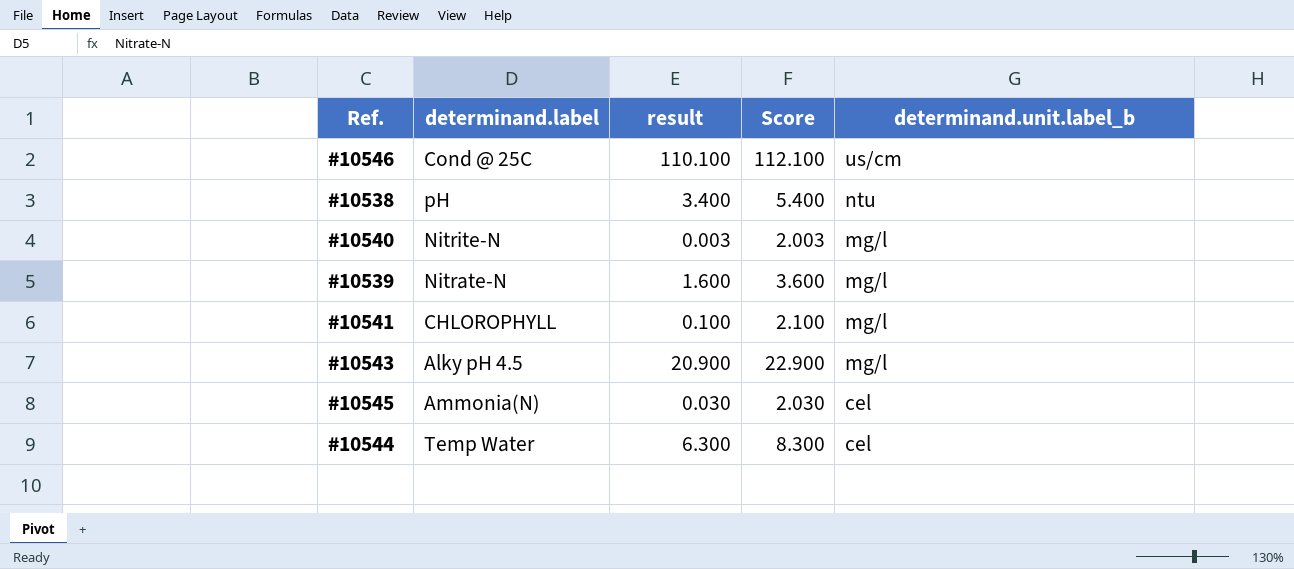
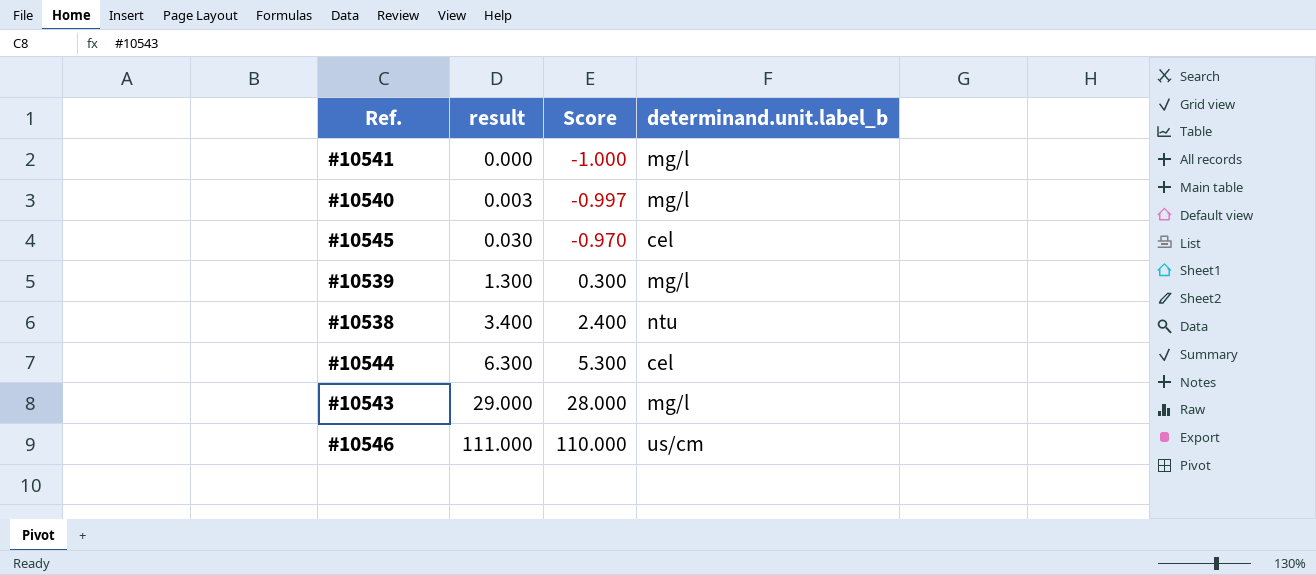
row order: determinand.unit.label_b descending -> result ascending
column determinand.label | position: 2 -> none
column Score | formula: [result] + 2 -> [result] - 1
#10541 | result: 0.100 -> 0.000
#10539 | result: 1.600 -> 1.300
#10543 | result: 20.900 -> 29.000
#10546 | result: 110.100 -> 111.000

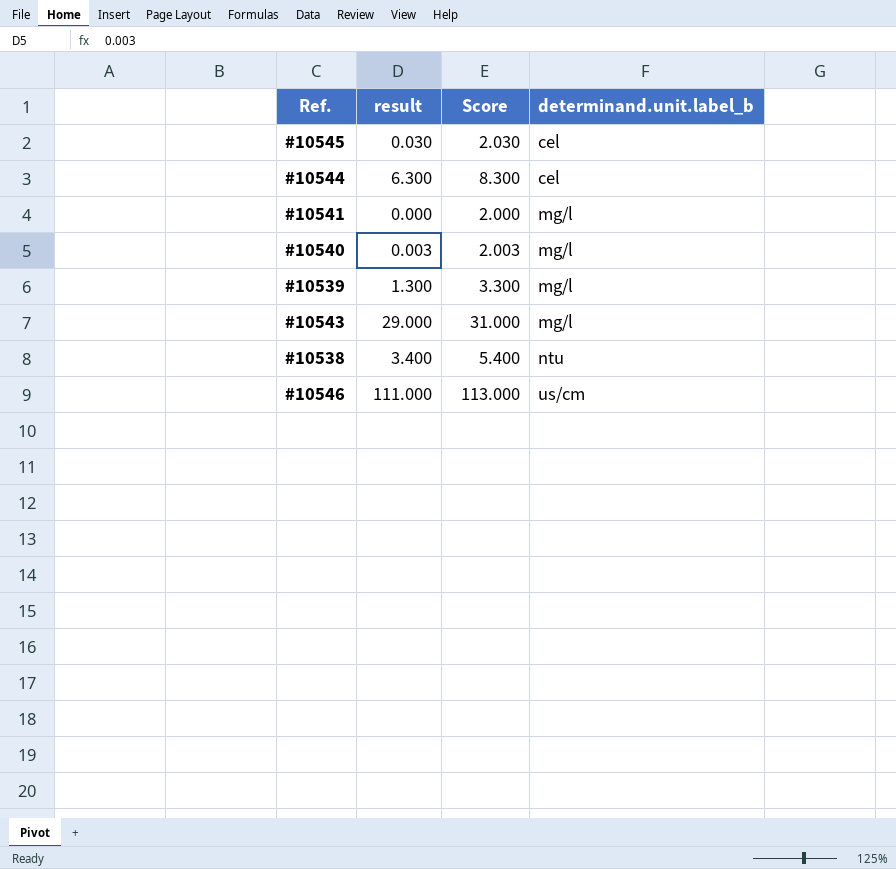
row order: result ascending -> determinand.unit.label_b ascending
column Score | formula: [result] - 1 -> [result] + 2

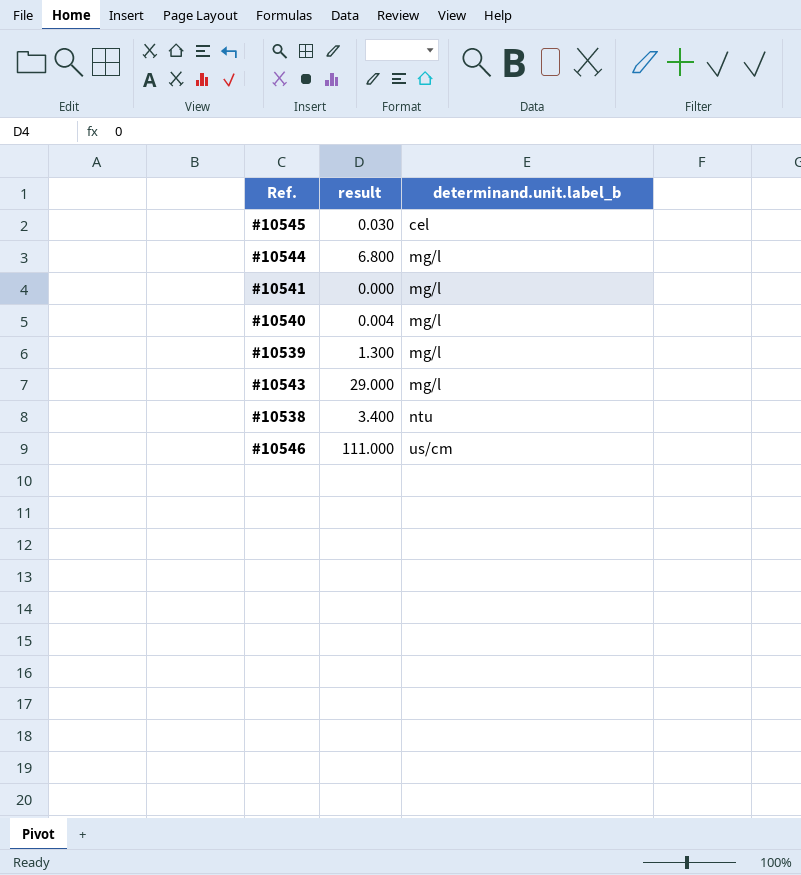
column Score | formula: [result] + 2 -> none
#10544 | result: 6.300 -> 6.800
#10544 | determinand.unit.label_b: cel -> mg/l
#10540 | result: 0.003 -> 0.004

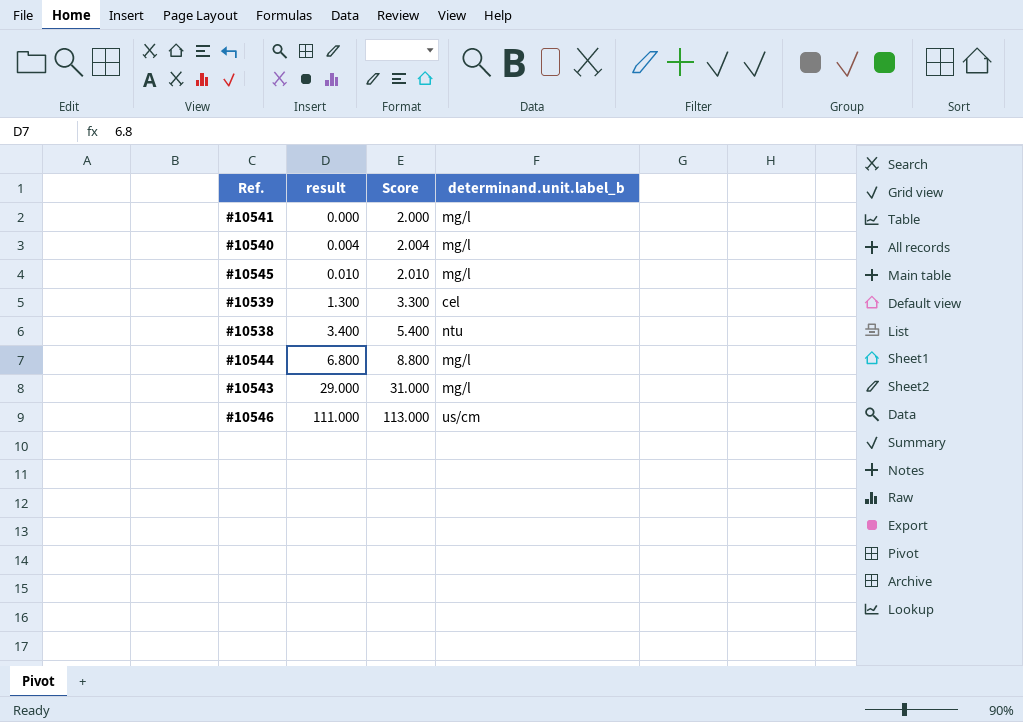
row order: determinand.unit.label_b ascending -> result ascending
column Score | formula: none -> [result] + 2
#10545 | result: 0.030 -> 0.010
#10545 | determinand.unit.label_b: cel -> mg/l
#10539 | determinand.unit.label_b: mg/l -> cel

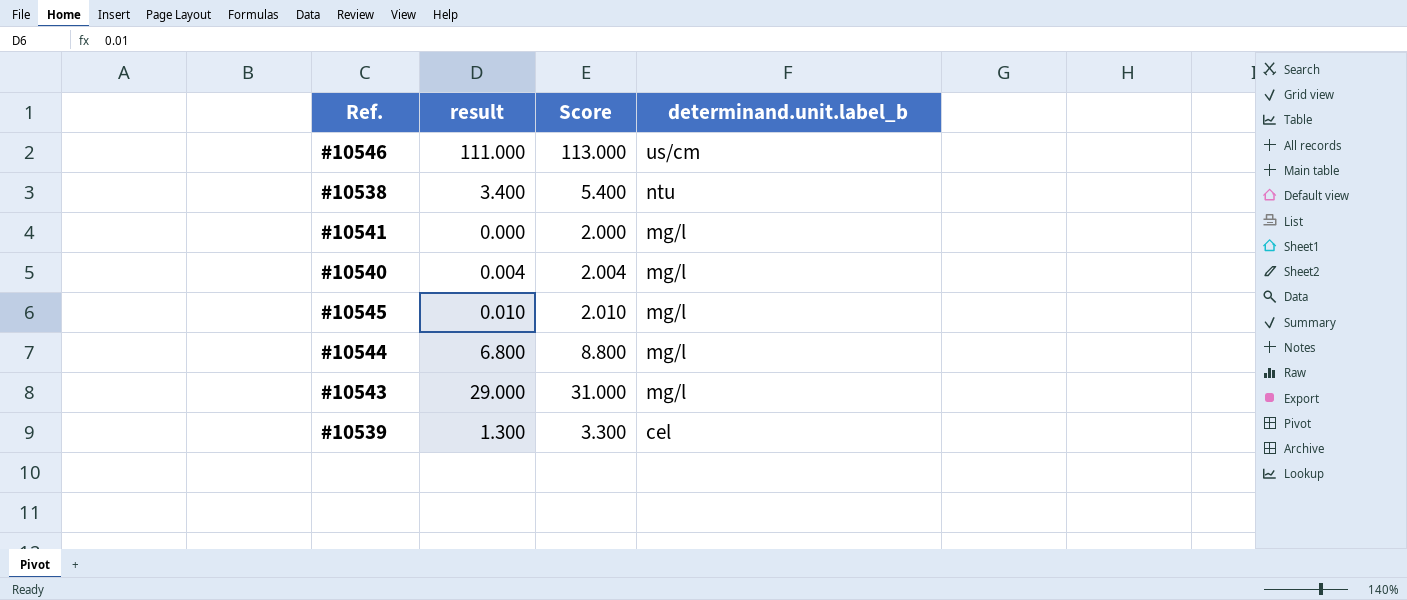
row order: result ascending -> determinand.unit.label_b descending

